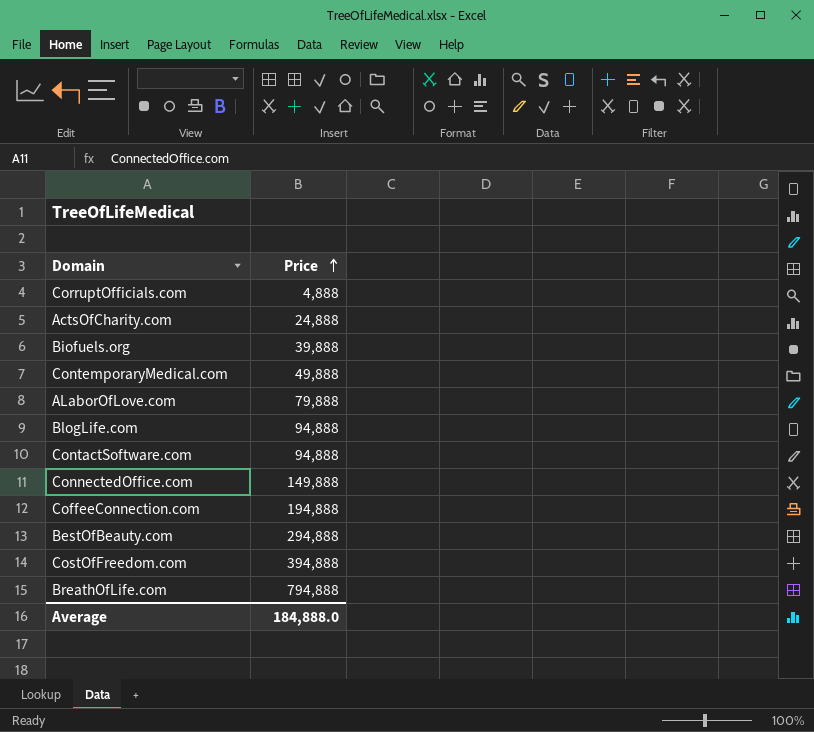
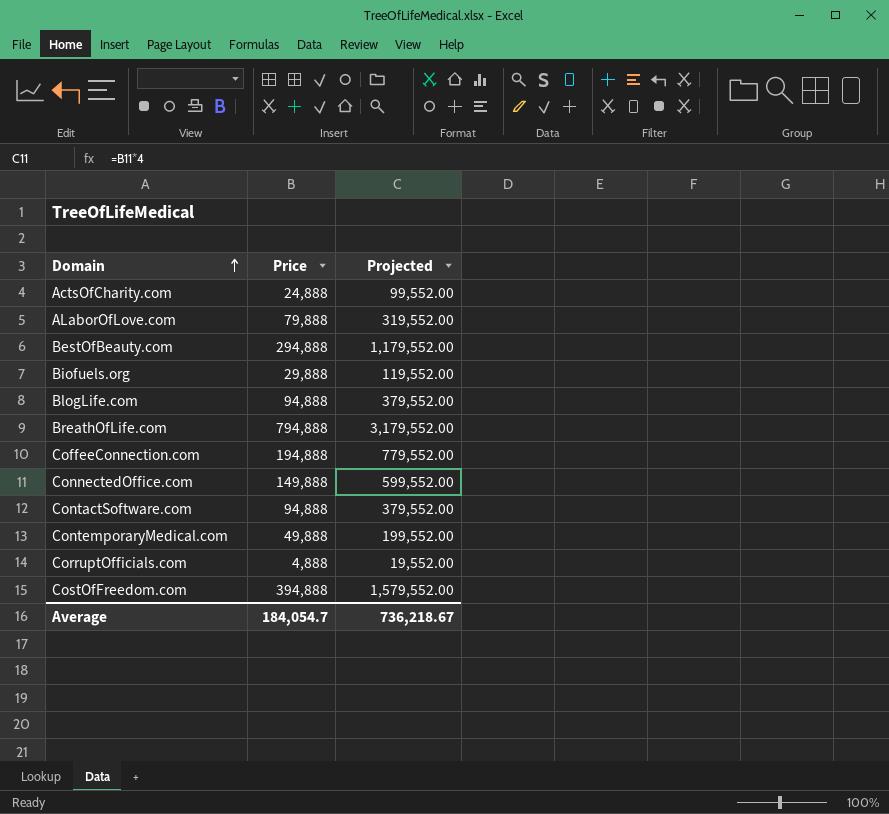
row order: Price ascending -> Domain ascending
column Projected | formula: none -> [Price] * 4
Biofuels.org | Price: 39,888 -> 29,888
Average | Price: 184,888.0 -> 184,054.7

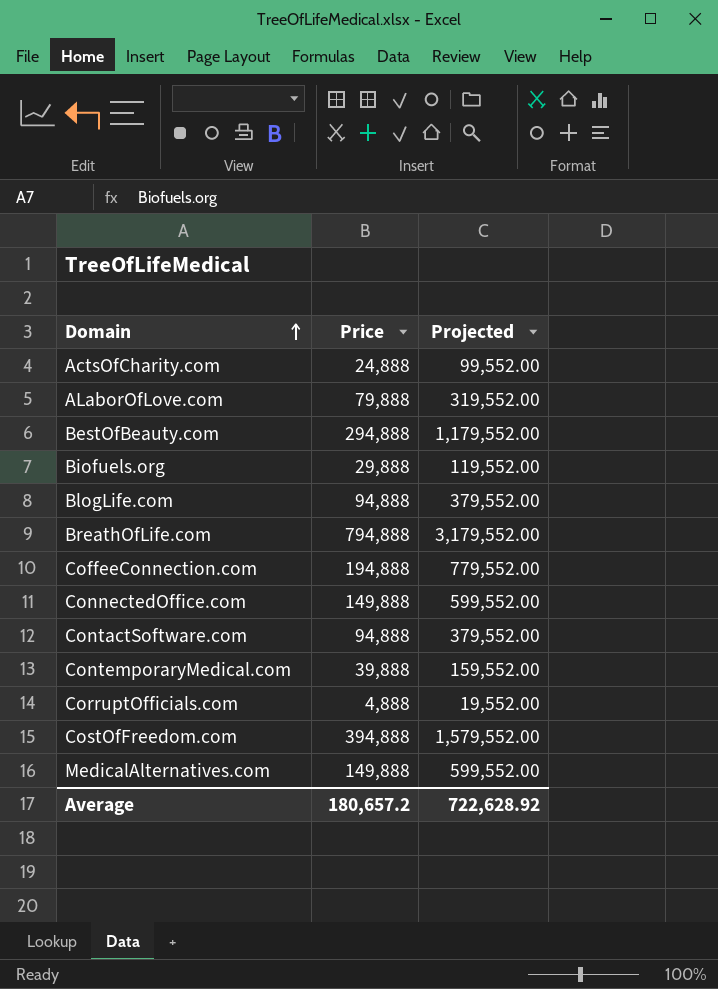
ContemporaryMedical.com | Price: 49,888 -> 39,888
ContemporaryMedical.com | Projected: 199,552.00 -> 159,552.00
row MedicalAlternatives.com: none -> 149,888 | 599,552.00
Average | Price: 184,054.7 -> 180,657.2
Average | Projected: 736,218.67 -> 722,628.92

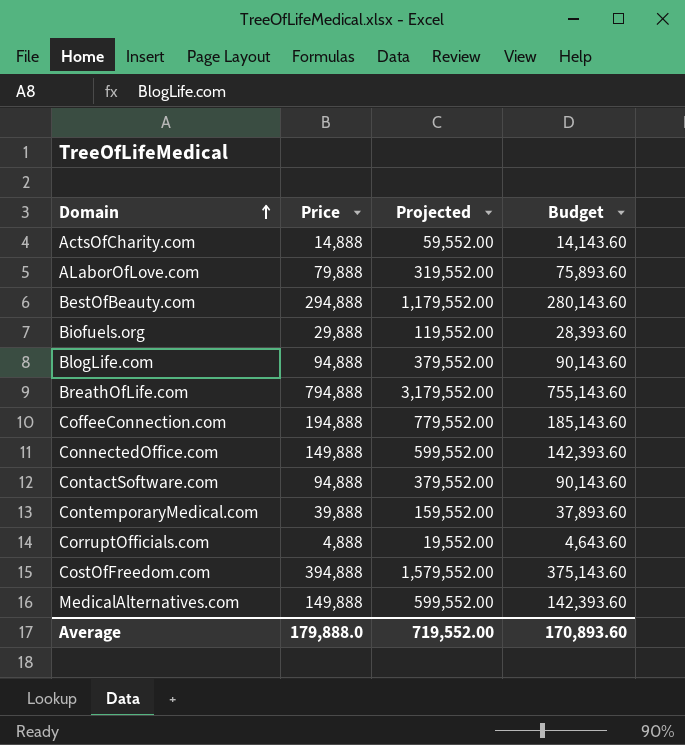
column Budget | formula: none -> [Price] * 0.95
ActsOfCharity.com | Price: 24,888 -> 14,888
ActsOfCharity.com | Projected: 99,552.00 -> 59,552.00
Average | Price: 180,657.2 -> 179,888.0
Average | Projected: 722,628.92 -> 719,552.00

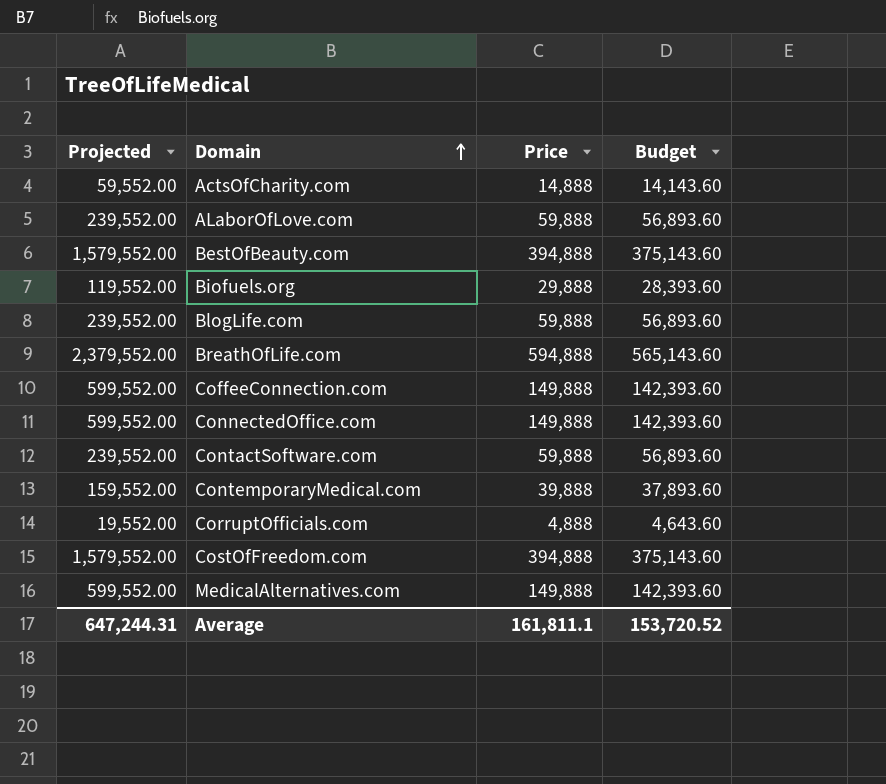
column Projected | position: 3 -> 1
ALaborOfLove.com | Projected: 319,552.00 -> 239,552.00
ALaborOfLove.com | Price: 79,888 -> 59,888
ALaborOfLove.com | Budget: 75,893.60 -> 56,893.60
BestOfBeauty.com | Projected: 1,179,552.00 -> 1,579,552.00
BestOfBeauty.com | Price: 294,888 -> 394,888
BestOfBeauty.com | Budget: 280,143.60 -> 375,143.60
BlogLife.com | Projected: 379,552.00 -> 239,552.00
BlogLife.com | Price: 94,888 -> 59,888
BlogLife.com | Budget: 90,143.60 -> 56,893.60
BreathOfLife.com | Projected: 3,179,552.00 -> 2,379,552.00
BreathOfLife.com | Price: 794,888 -> 594,888
BreathOfLife.com | Budget: 755,143.60 -> 565,143.60
CoffeeConnection.com | Projected: 779,552.00 -> 599,552.00
CoffeeConnection.com | Price: 194,888 -> 149,888
CoffeeConnection.com | Budget: 185,143.60 -> 142,393.60
ContactSoftware.com | Projected: 379,552.00 -> 239,552.00
ContactSoftware.com | Price: 94,888 -> 59,888
ContactSoftware.com | Budget: 90,143.60 -> 56,893.60
Average | Projected: 719,552.00 -> 647,244.31
Average | Price: 179,888.0 -> 161,811.1
Average | Budget: 170,893.60 -> 153,720.52

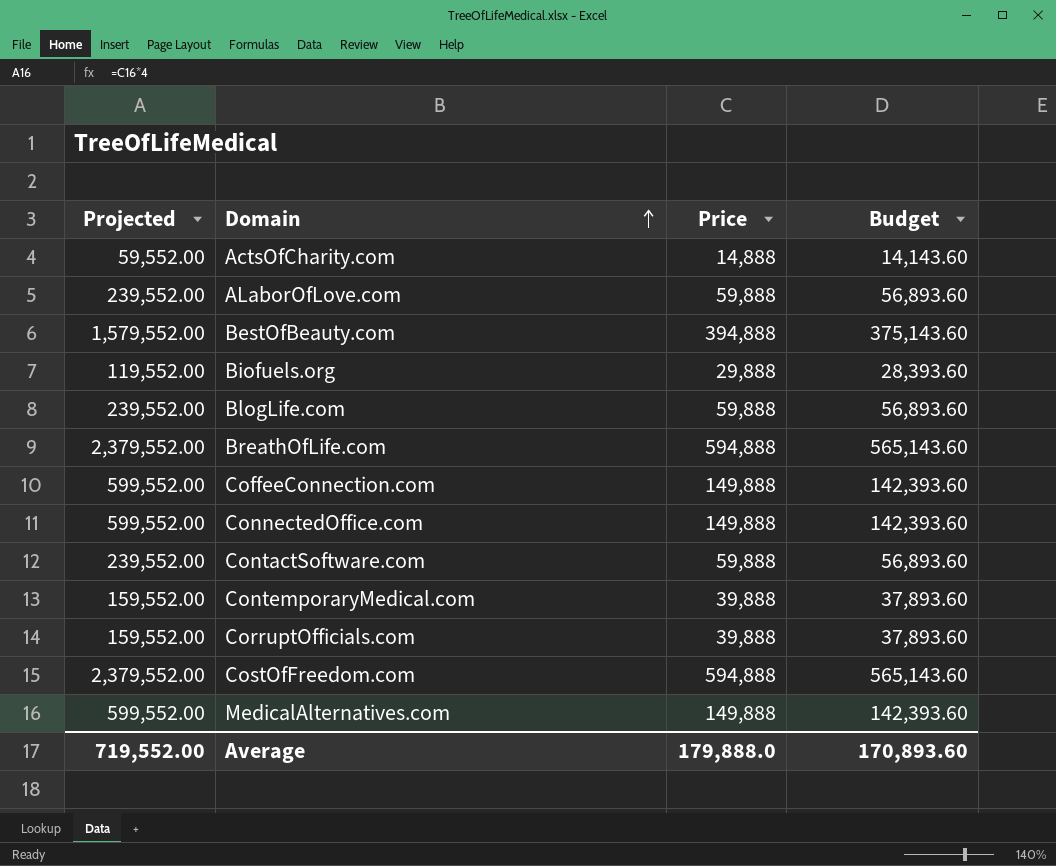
CorruptOfficials.com | Projected: 19,552.00 -> 159,552.00
CorruptOfficials.com | Price: 4,888 -> 39,888
CorruptOfficials.com | Budget: 4,643.60 -> 37,893.60
CostOfFreedom.com | Projected: 1,579,552.00 -> 2,379,552.00
CostOfFreedom.com | Price: 394,888 -> 594,888
CostOfFreedom.com | Budget: 375,143.60 -> 565,143.60
Average | Projected: 647,244.31 -> 719,552.00
Average | Price: 161,811.1 -> 179,888.0
Average | Budget: 153,720.52 -> 170,893.60

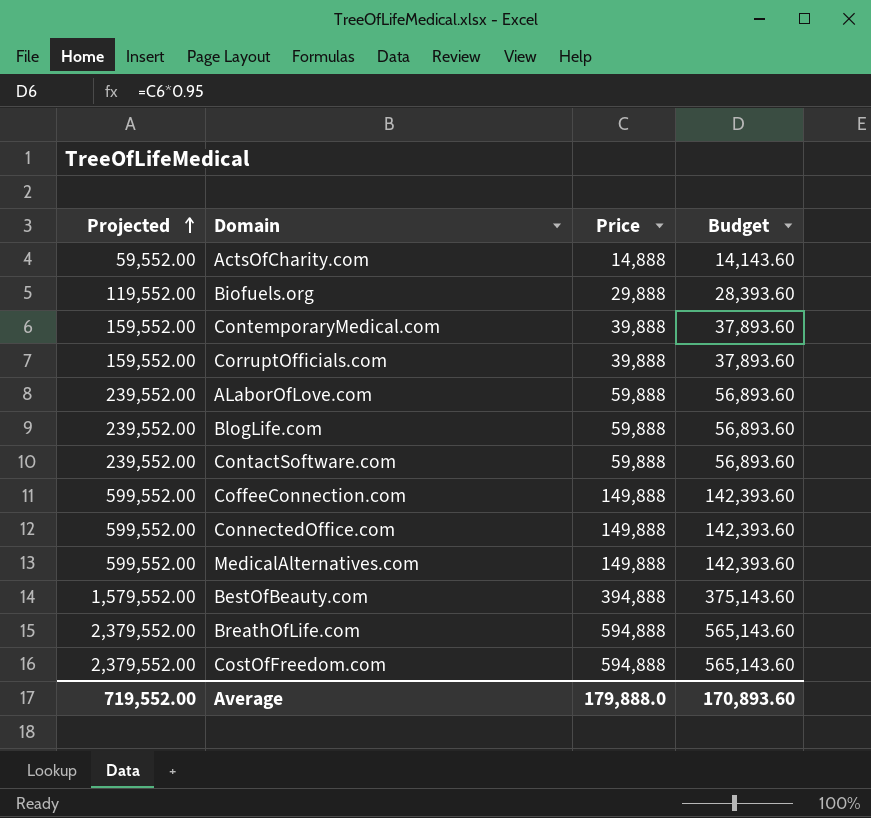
row order: Domain ascending -> Projected ascending

